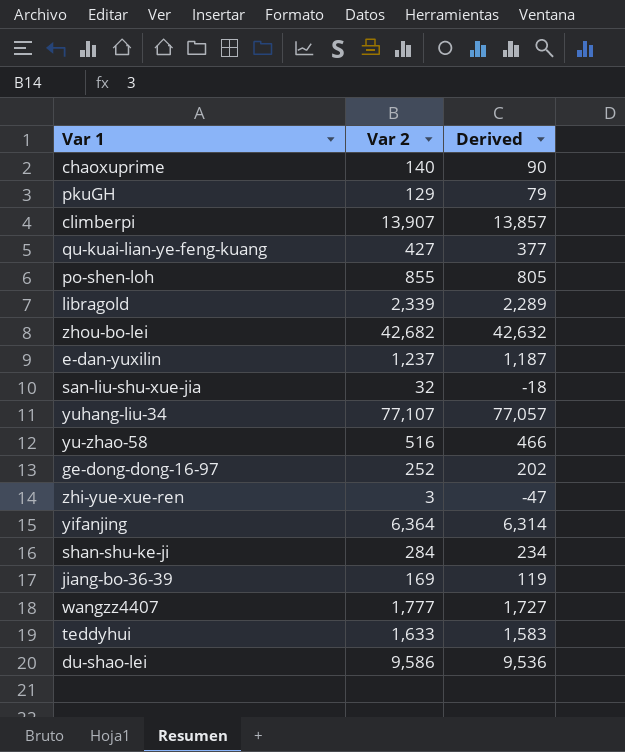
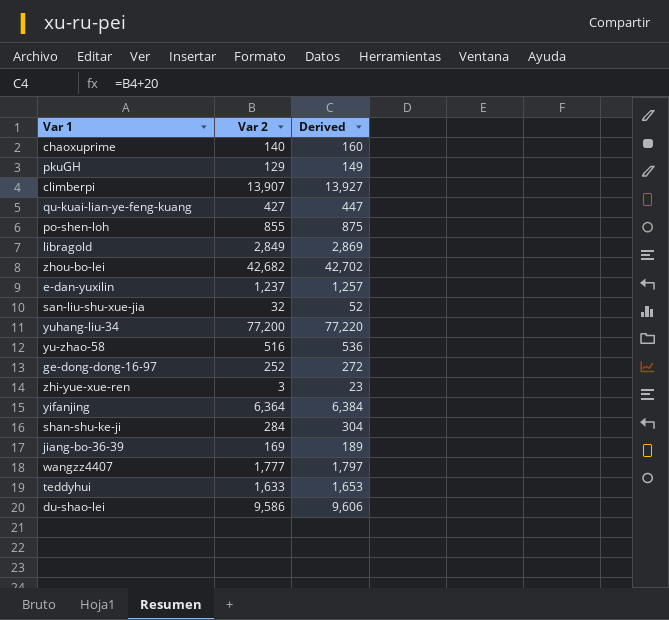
column Derived | formula: [Var 2] - 50 -> [Var 2] + 20
libragold | Var 2: 2,339 -> 2,849
yuhang-liu-34 | Var 2: 77,107 -> 77,200

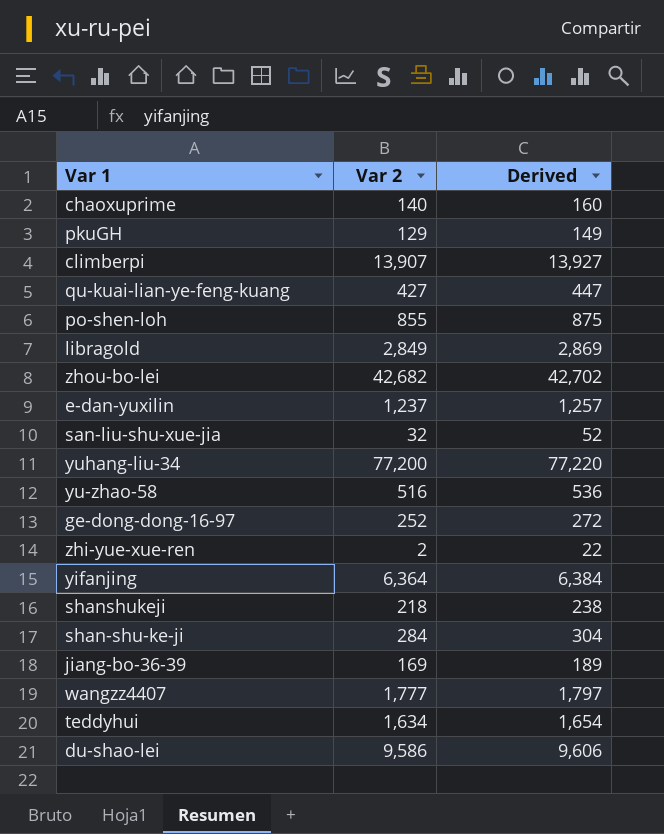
zhi-yue-xue-ren | Var 2: 3 -> 2
zhi-yue-xue-ren | Derived: 23 -> 22
row shanshukeji: none -> 218 | 238
teddyhui | Var 2: 1,633 -> 1,634
teddyhui | Derived: 1,653 -> 1,654

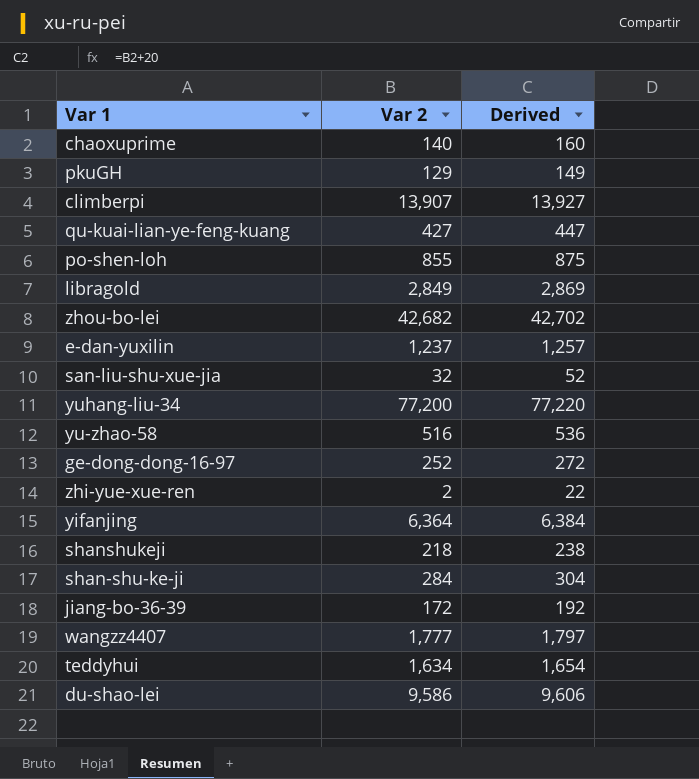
jiang-bo-36-39 | Var 2: 169 -> 172
jiang-bo-36-39 | Derived: 189 -> 192

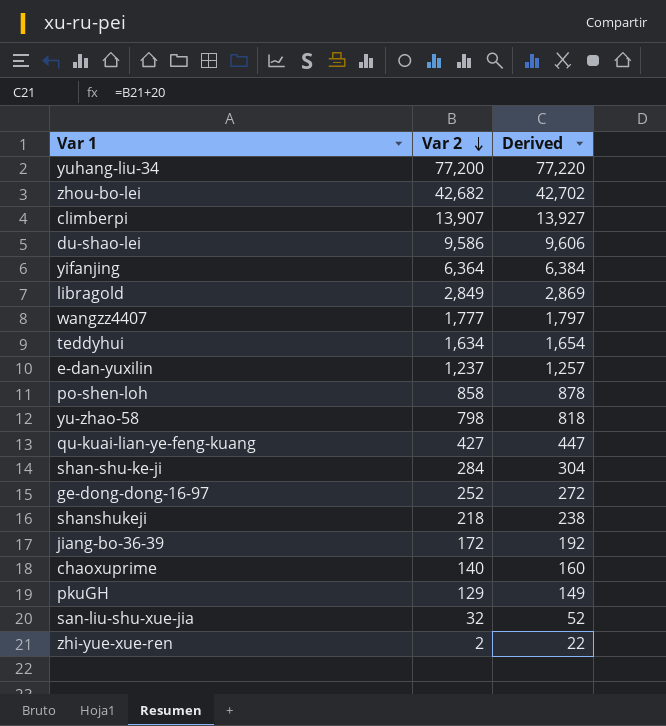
row order: none -> Var 2 descending
po-shen-loh | Var 2: 855 -> 858
po-shen-loh | Derived: 875 -> 878
yu-zhao-58 | Var 2: 516 -> 798
yu-zhao-58 | Derived: 536 -> 818

